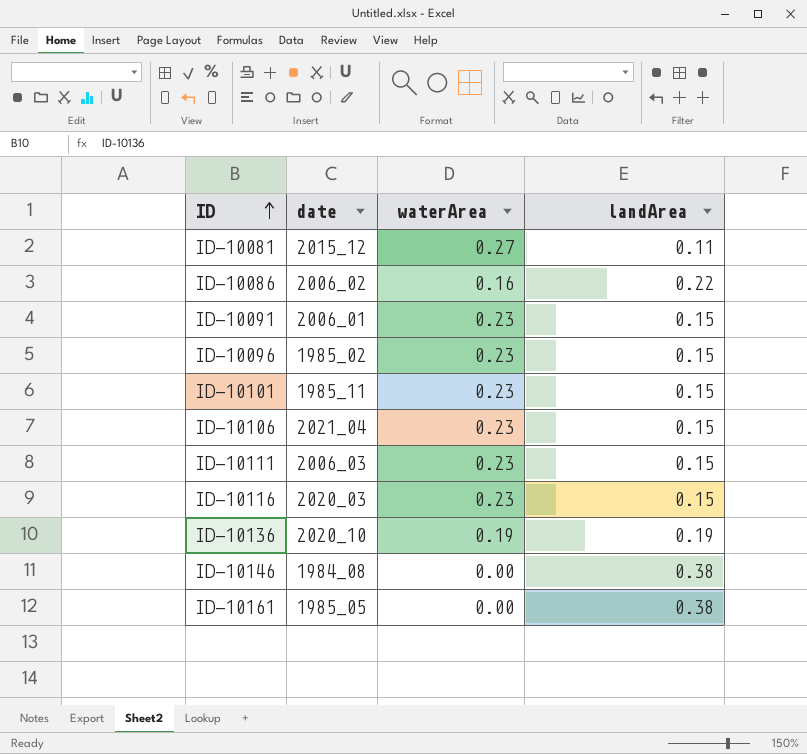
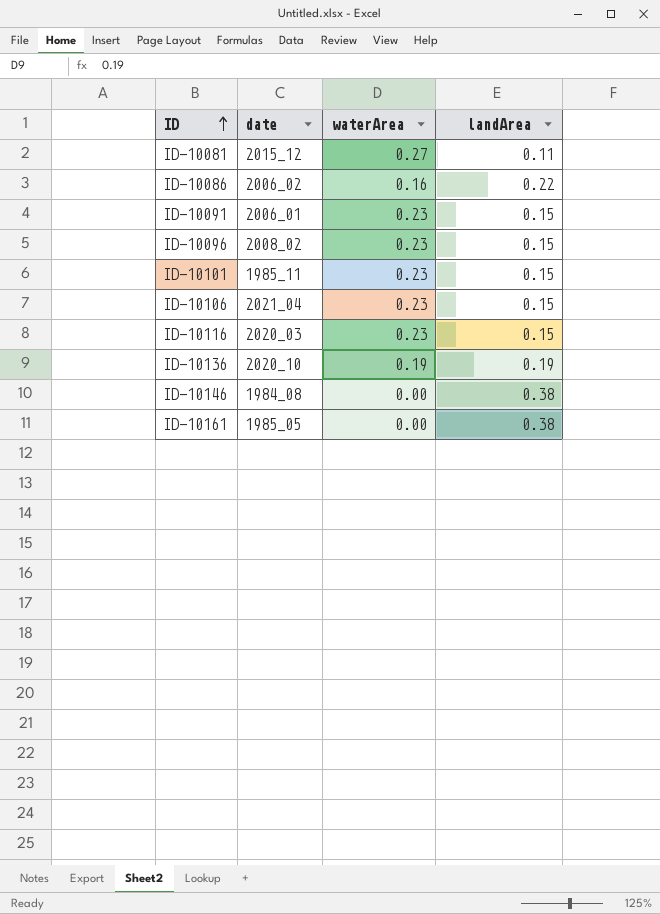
row ID-10111: 2006_03 | 0.23 | 0.15 -> none
ID-10096 | date: 1985_02 -> 2008_02

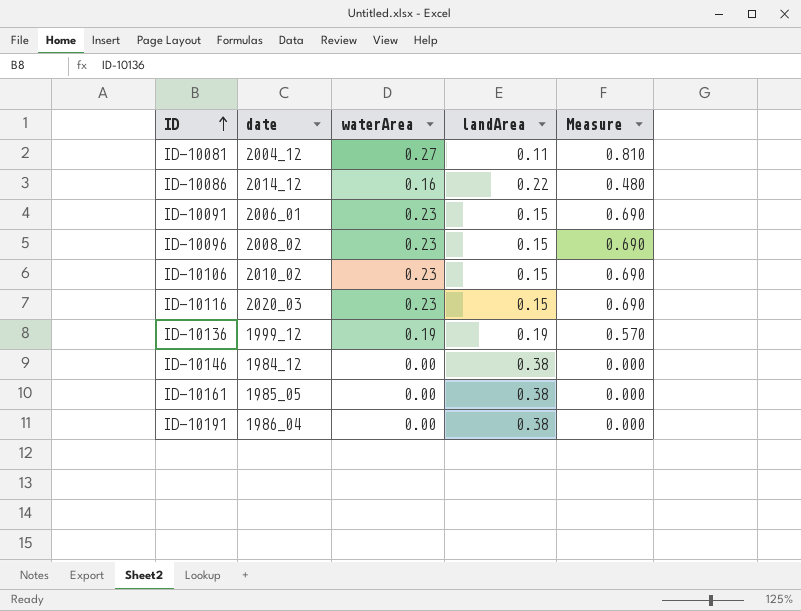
column Measure | formula: none -> [waterArea] * 3
row ID-10101: 1985_11 | 0.23 | 0.15 -> none
ID-10081 | date: 2015_12 -> 2004_12
ID-10086 | date: 2006_02 -> 2014_12
ID-10106 | date: 2021_04 -> 2010_02
ID-10136 | date: 2020_10 -> 1999_12
ID-10146 | date: 1984_08 -> 1984_12
row ID-10191: none -> 1986_04 | 0.00 | 0.38 | 0.000

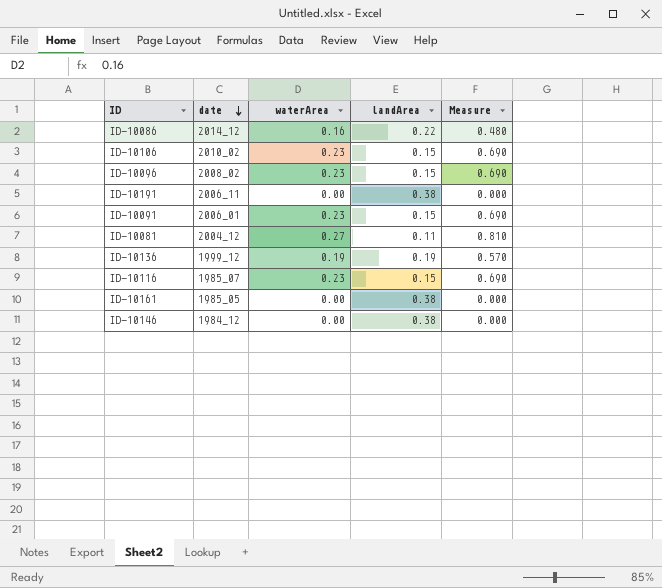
row order: ID ascending -> date descending
ID-10191 | date: 1986_04 -> 2006_11
ID-10116 | date: 2020_03 -> 1985_07

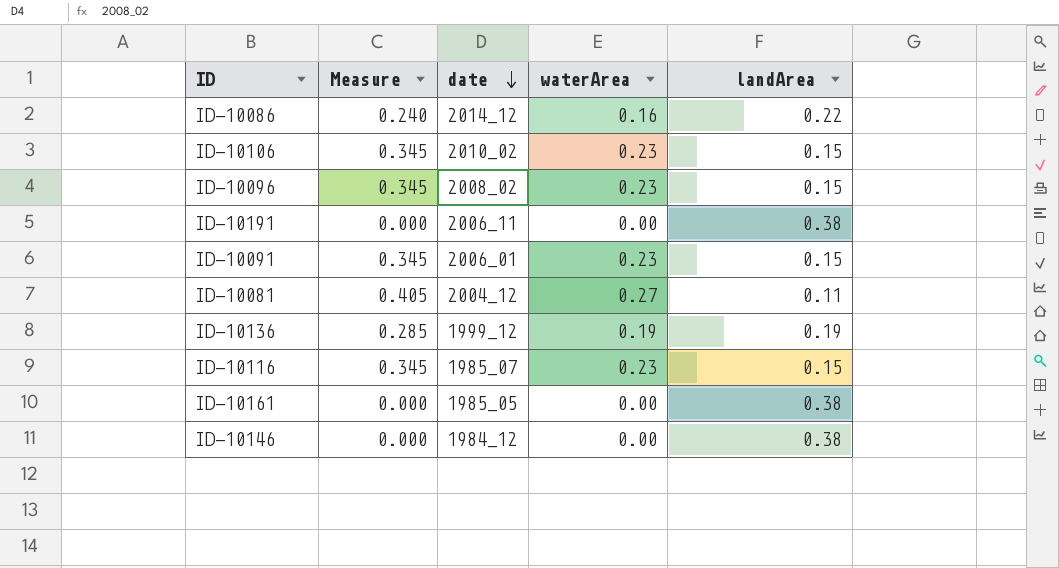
column Measure | formula: [waterArea] * 3 -> [waterArea] * 1.5
column Measure | position: 5 -> 2

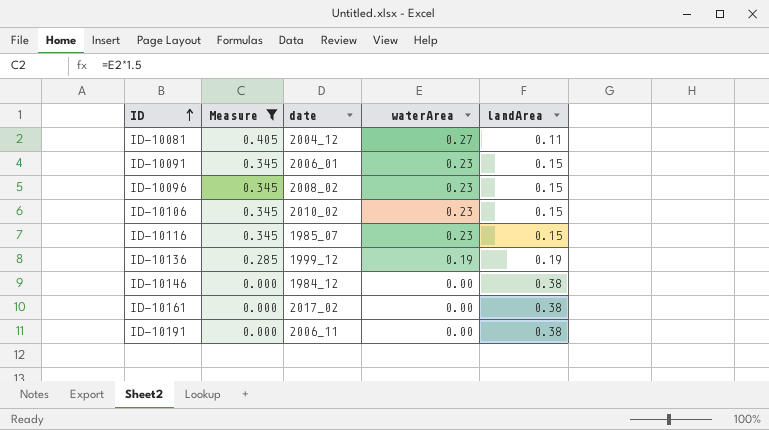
filter: none -> Measure != 0.240
row order: date descending -> ID ascending
ID-10161 | date: 1985_05 -> 2017_02

